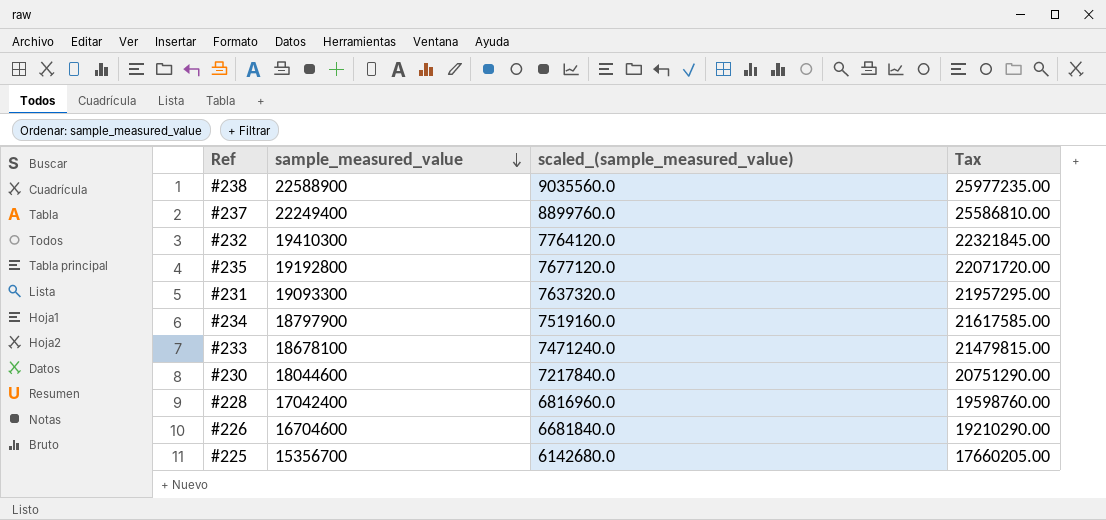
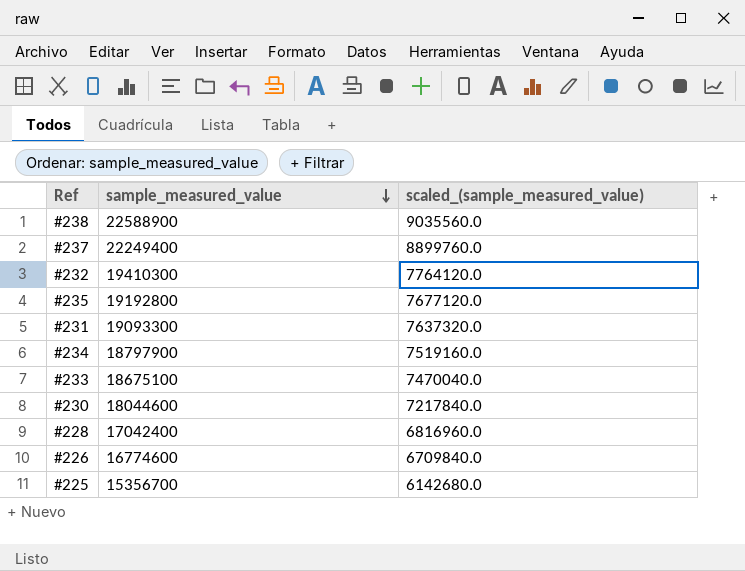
column Tax | formula: [sample_measured_value] * 1.15 -> none
#233 | sample_measured_value: 18678100 -> 18675100
#233 | scaled_(sample_measured_value): 7471240.0 -> 7470040.0
#226 | sample_measured_value: 16704600 -> 16774600
#226 | scaled_(sample_measured_value): 6681840.0 -> 6709840.0

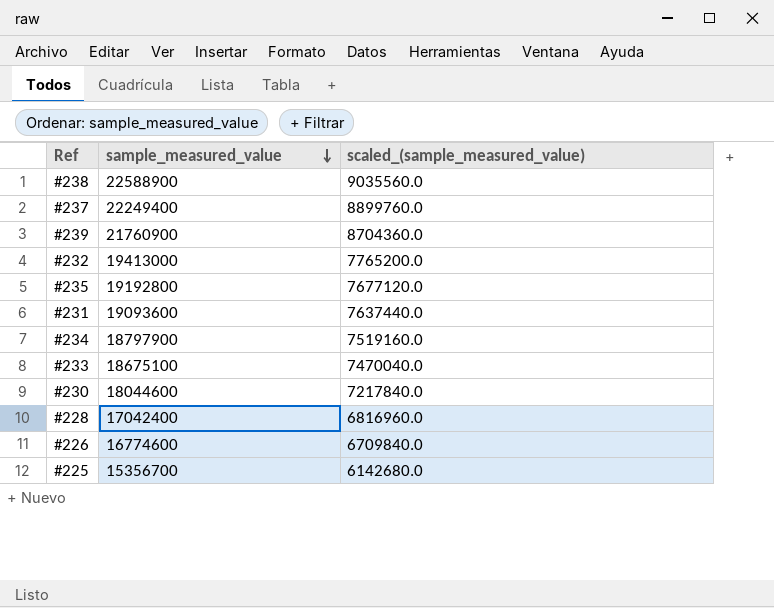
row #239: none -> 21760900 | 8704360.0
#232 | sample_measured_value: 19410300 -> 19413000
#232 | scaled_(sample_measured_value): 7764120.0 -> 7765200.0
#231 | sample_measured_value: 19093300 -> 19093600
#231 | scaled_(sample_measured_value): 7637320.0 -> 7637440.0

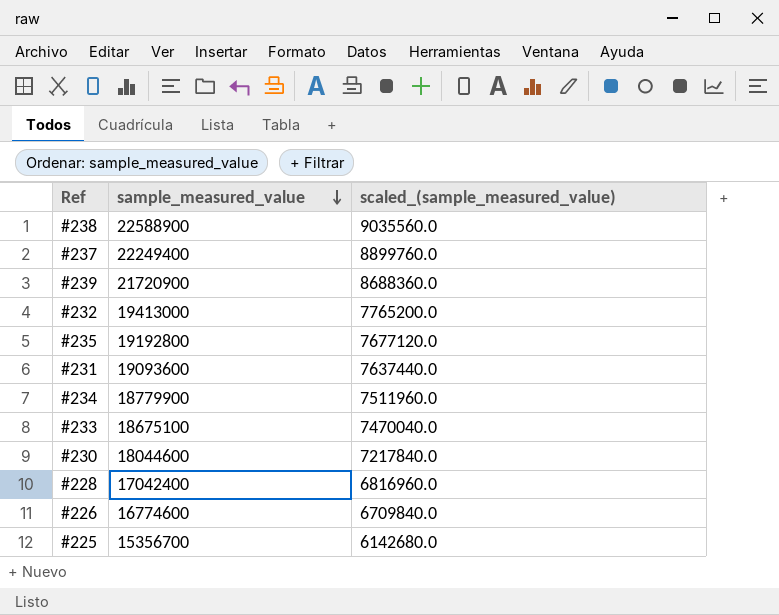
#239 | sample_measured_value: 21760900 -> 21720900
#239 | scaled_(sample_measured_value): 8704360.0 -> 8688360.0
#234 | sample_measured_value: 18797900 -> 18779900
#234 | scaled_(sample_measured_value): 7519160.0 -> 7511960.0

